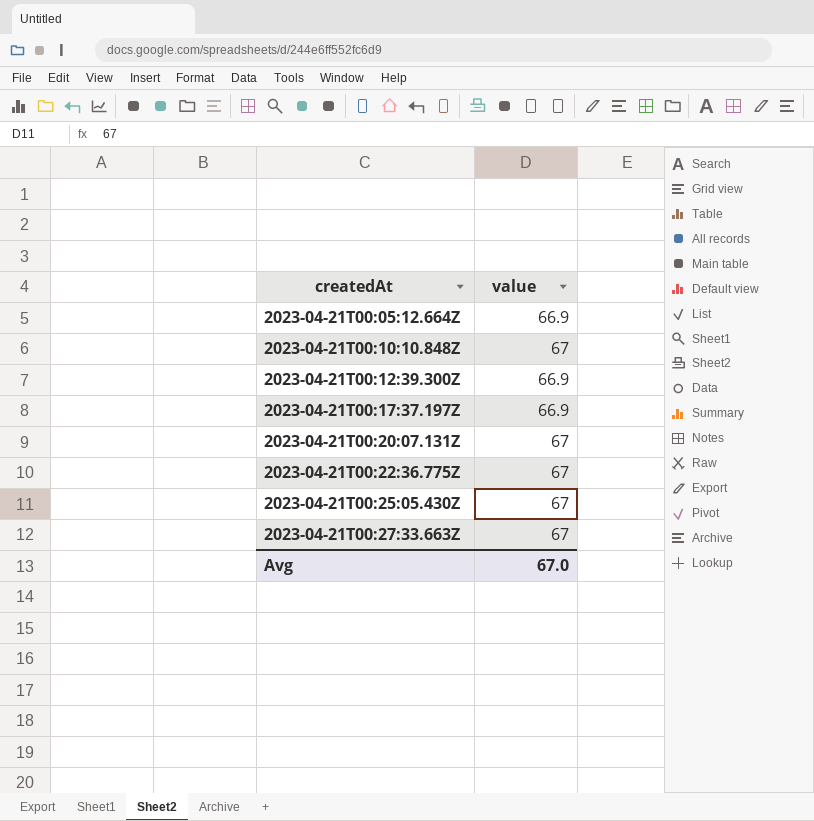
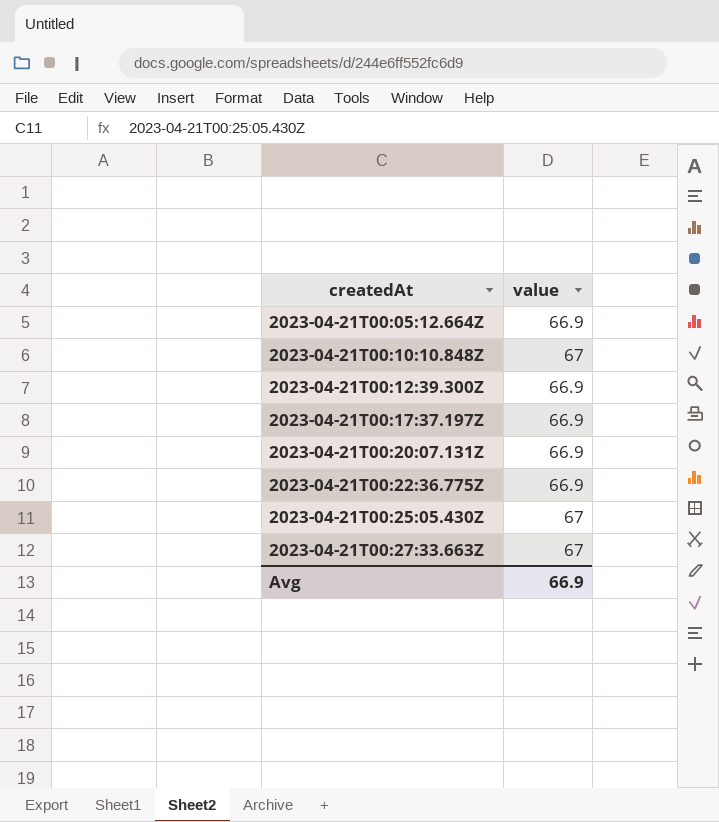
2023-04-21T00:20:07.131Z | value: 67 -> 66.9
2023-04-21T00:22:36.775Z | value: 67 -> 66.9
Avg | value: 67.0 -> 66.9

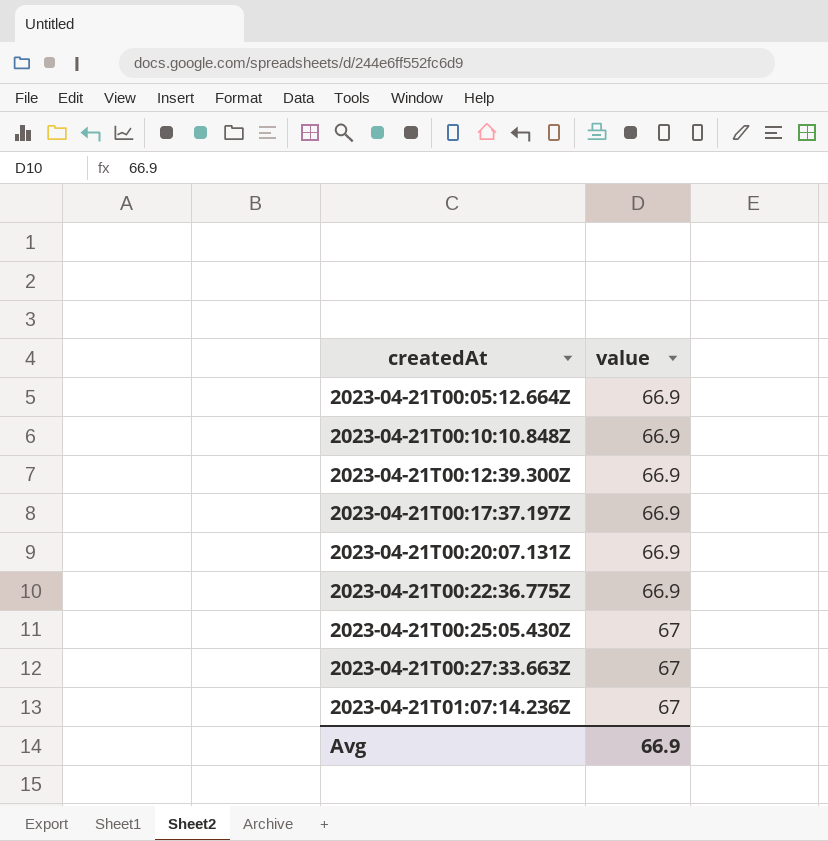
2023-04-21T00:10:10.848Z | value: 67 -> 66.9
row 2023-04-21T01:07:14.236Z: none -> 67

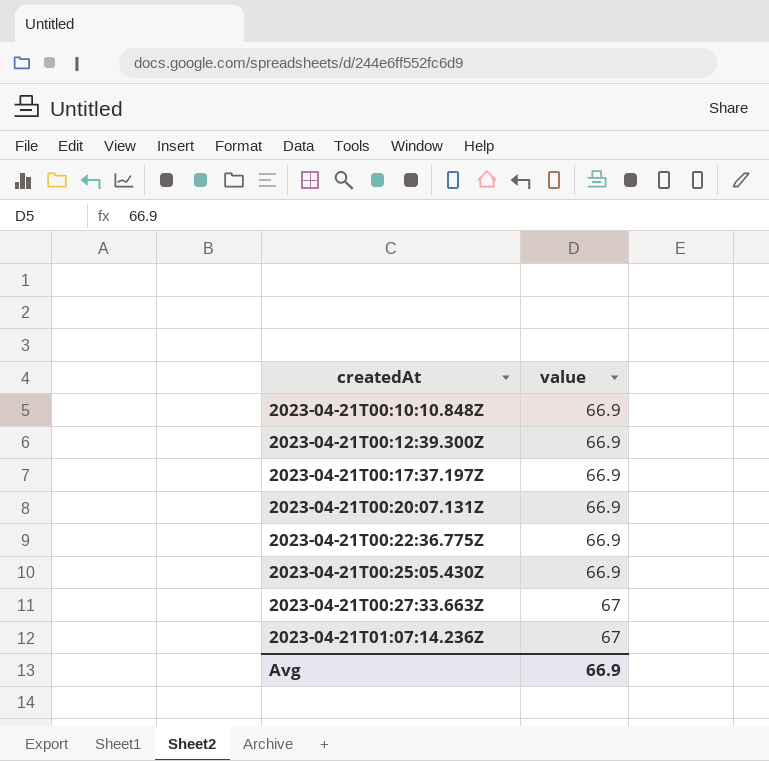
row 2023-04-21T00:05:12.664Z: 66.9 -> none
2023-04-21T00:25:05.430Z | value: 67 -> 66.9

